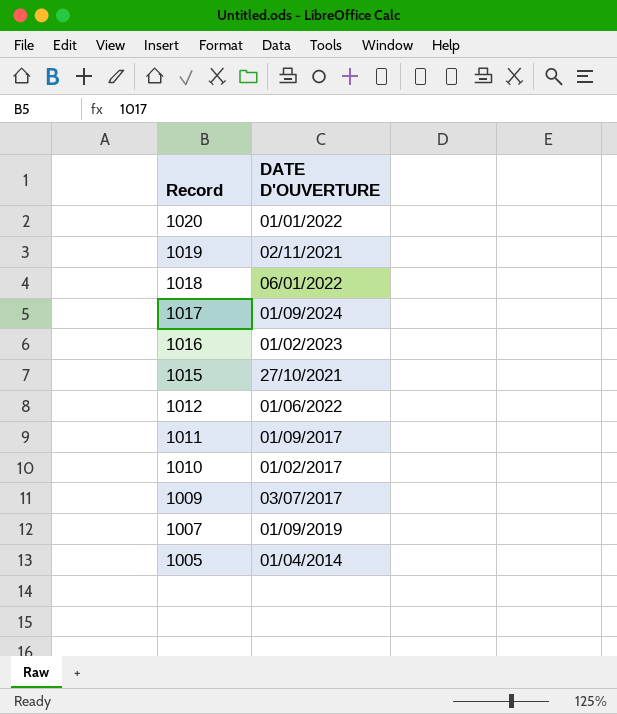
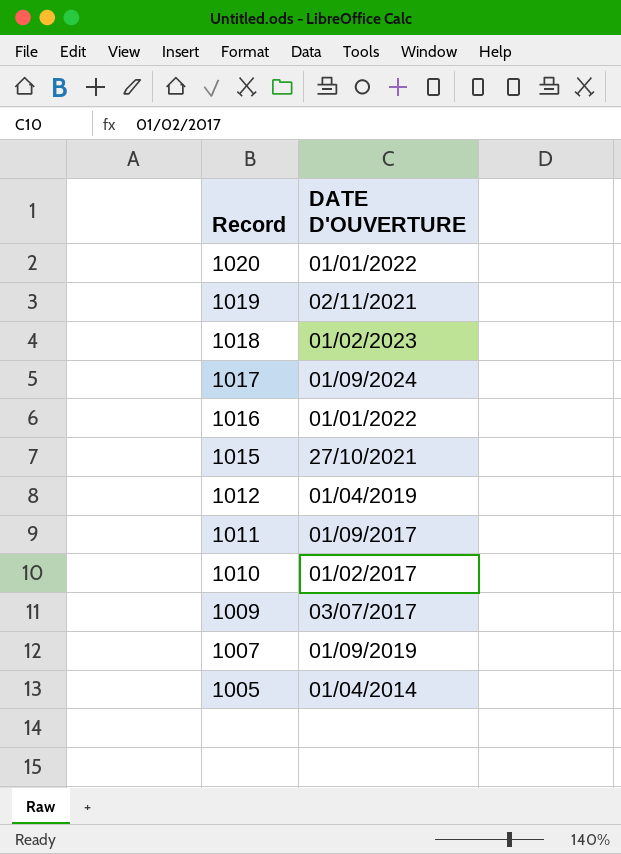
1018 | DATE D'OUVERTURE: 06/01/2022 -> 01/02/2023
1016 | DATE D'OUVERTURE: 01/02/2023 -> 01/01/2022
1012 | DATE D'OUVERTURE: 01/06/2022 -> 01/04/2019

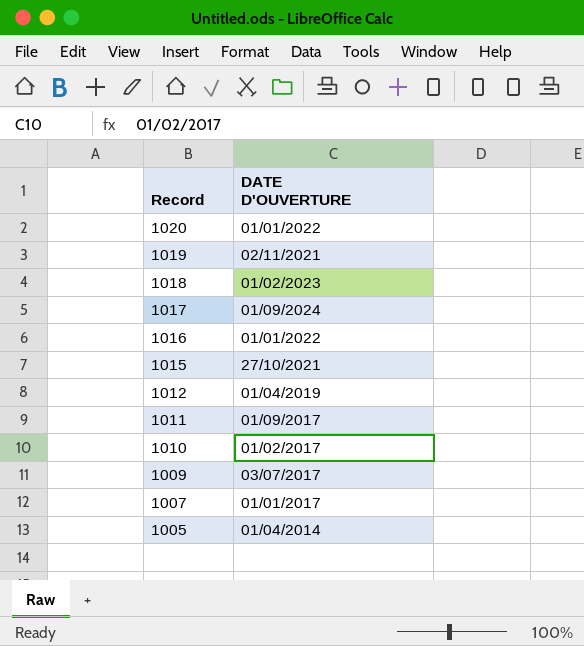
1007 | DATE D'OUVERTURE: 01/09/2019 -> 01/01/2017

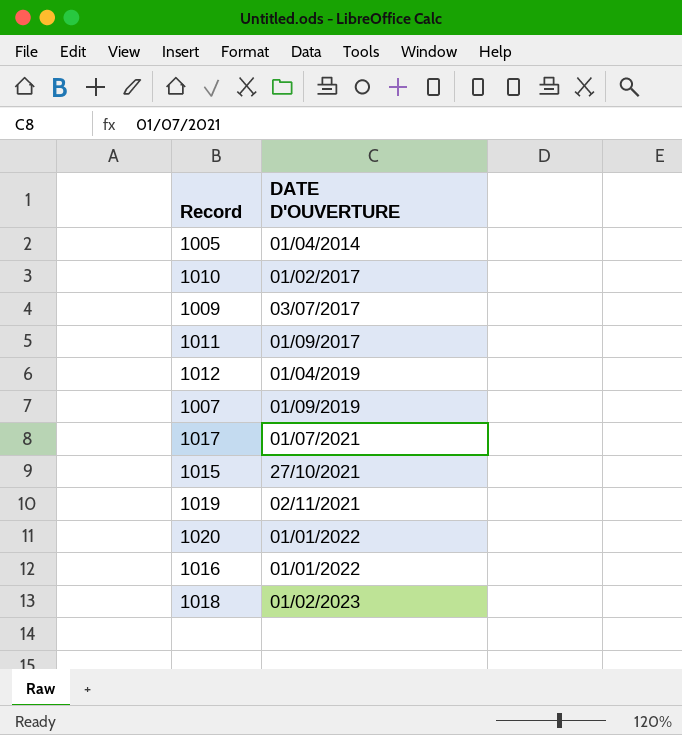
row order: Record descending -> DATE D'OUVERTURE ascending
1007 | DATE D'OUVERTURE: 01/01/2017 -> 01/09/2019
1017 | DATE D'OUVERTURE: 01/09/2024 -> 01/07/2021

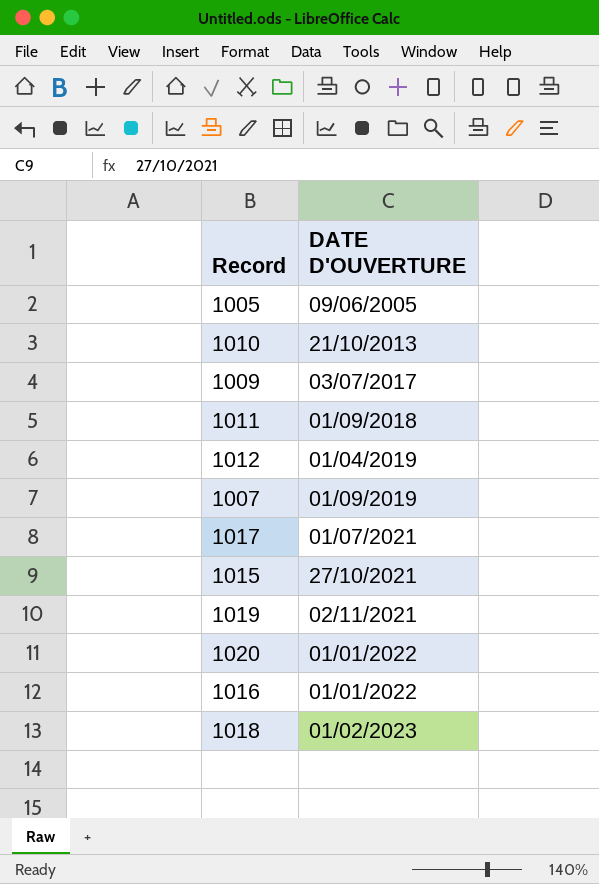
1005 | DATE D'OUVERTURE: 01/04/2014 -> 09/06/2005
1010 | DATE D'OUVERTURE: 01/02/2017 -> 21/10/2013
1011 | DATE D'OUVERTURE: 01/09/2017 -> 01/09/2018

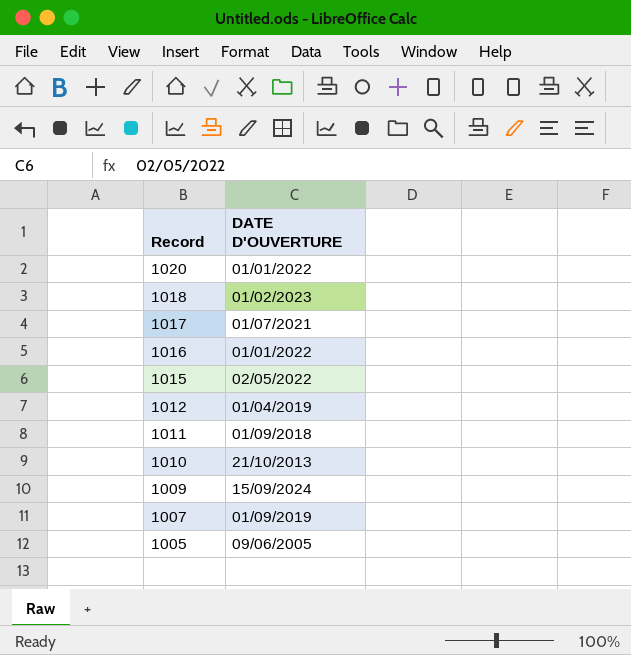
row order: DATE D'OUVERTURE ascending -> Record descending
row 1019: 02/11/2021 -> none
1015 | DATE D'OUVERTURE: 27/10/2021 -> 02/05/2022
1009 | DATE D'OUVERTURE: 03/07/2017 -> 15/09/2024

